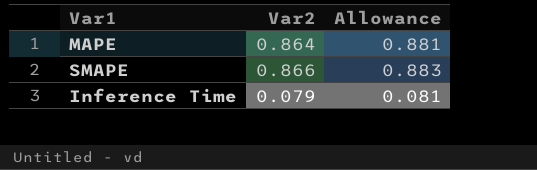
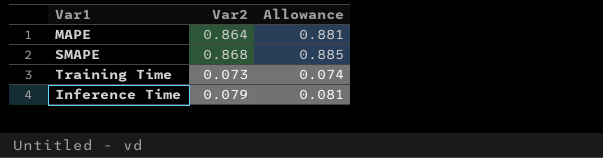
SMAPE | Var2: 0.866 -> 0.868
SMAPE | Allowance: 0.883 -> 0.885
row Training Time: none -> 0.073 | 0.074

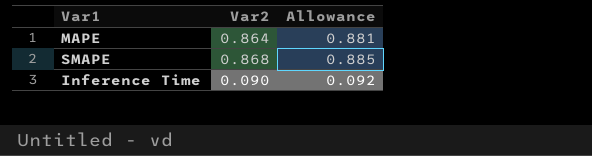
row Training Time: 0.073 | 0.074 -> none
Inference Time | Var2: 0.079 -> 0.090
Inference Time | Allowance: 0.081 -> 0.092

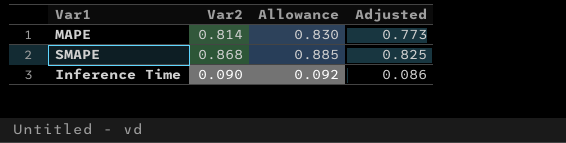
column Adjusted | formula: none -> [Var2] * 0.95
MAPE | Var2: 0.864 -> 0.814
MAPE | Allowance: 0.881 -> 0.830

